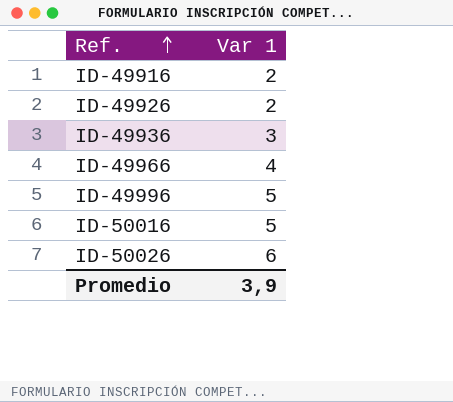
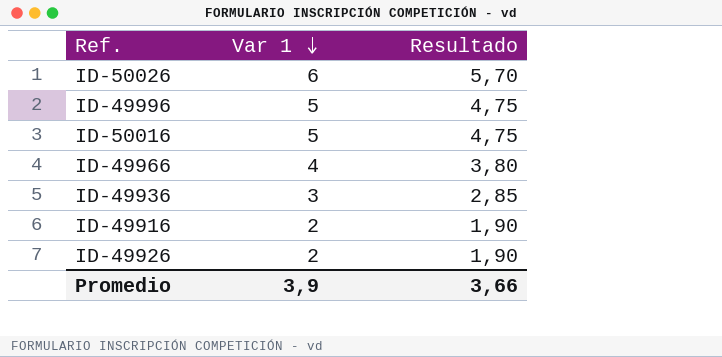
row order: Ref. ascending -> Var 1 descending
column Resultado | formula: none -> [Var 1] * 0,95

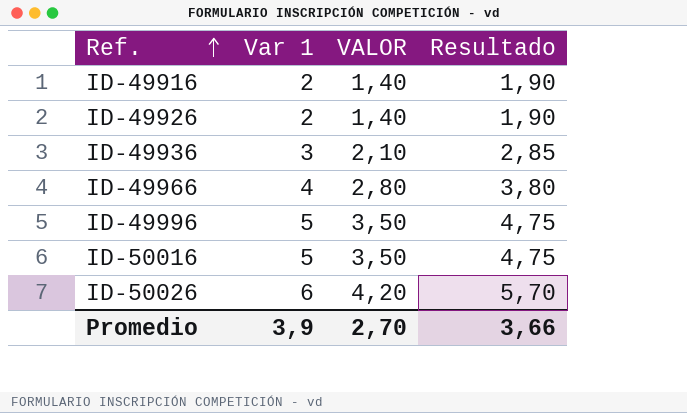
row order: Var 1 descending -> Ref. ascending
column VALOR | formula: none -> [Var 1] * 0,7

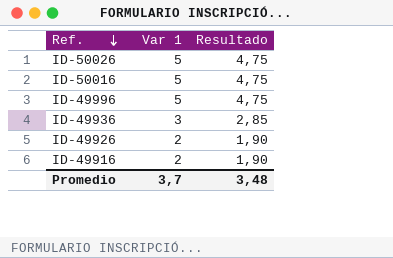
row order: Ref. ascending -> Ref. descending
column VALOR | formula: [Var 1] * 0,7 -> none
row ID-49966: 4 | 2,80 | 3,80 -> none
ID-50026 | Var 1: 6 -> 5
ID-50026 | Resultado: 5,70 -> 4,75
Promedio | Var 1: 3,9 -> 3,7
Promedio | Resultado: 3,66 -> 3,48

